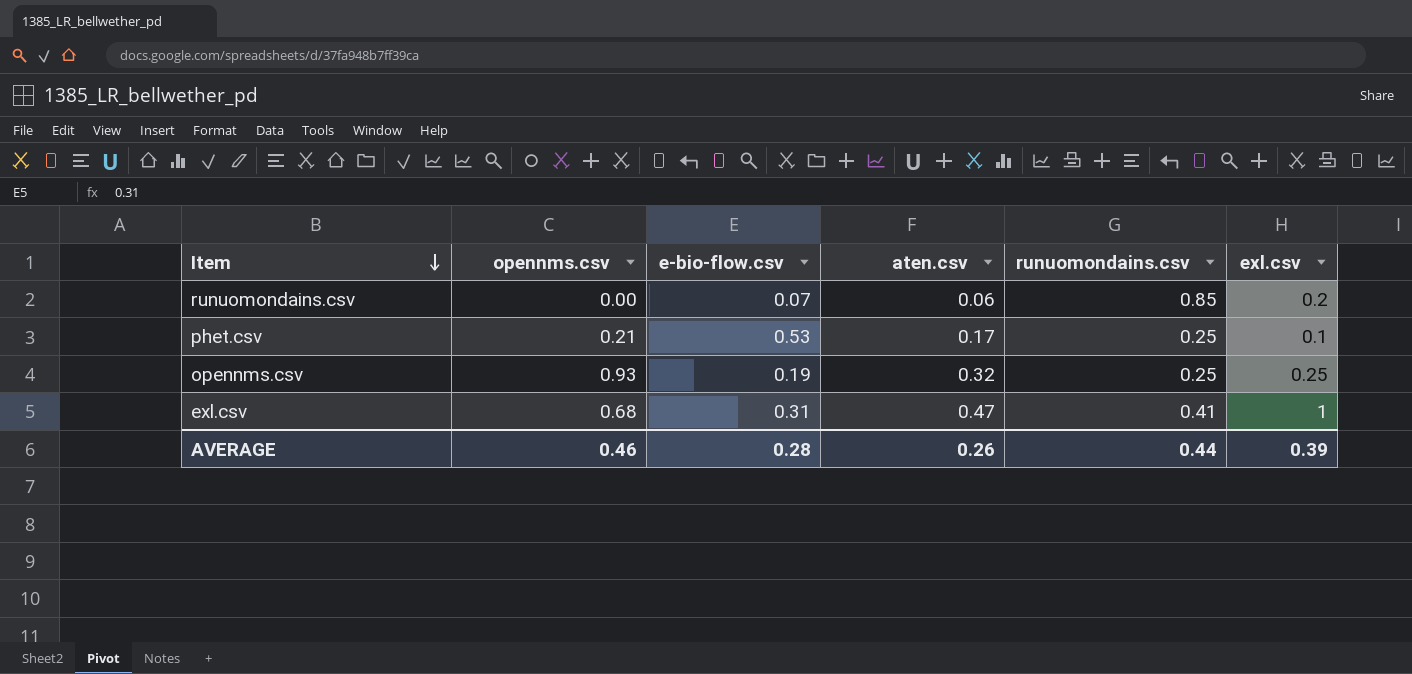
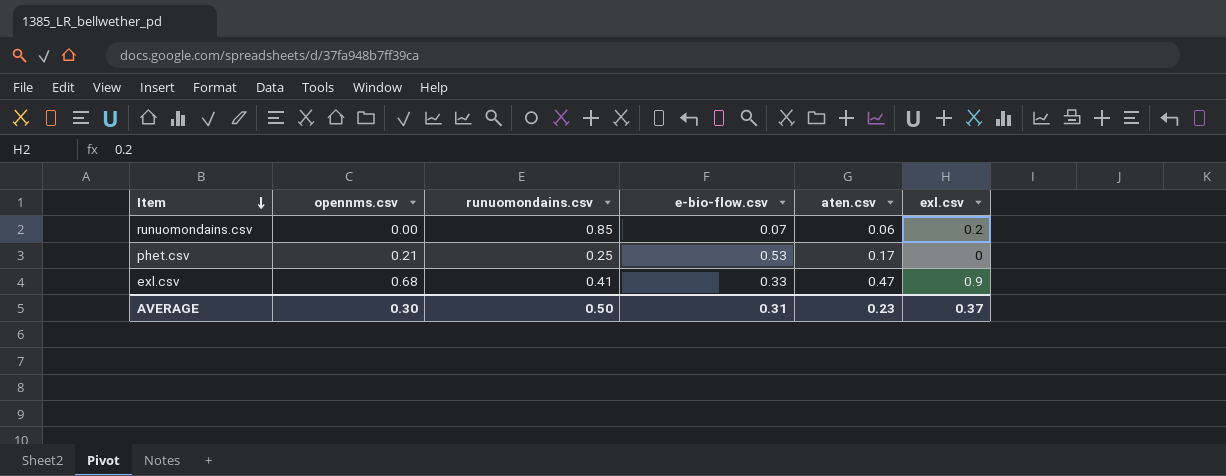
column runuomondains.csv | position: 5 -> 3
row opennms.csv: 0.93 | 0.19 | 0.32 | 0.25 | 0.25 -> none
phet.csv | exl.csv: 0.1 -> 0
exl.csv | e-bio-flow.csv: 0.31 -> 0.33
exl.csv | exl.csv: 1 -> 0.9
AVERAGE | opennms.csv: 0.46 -> 0.30
AVERAGE | runuomondains.csv: 0.44 -> 0.50
AVERAGE | e-bio-flow.csv: 0.28 -> 0.31
AVERAGE | aten.csv: 0.26 -> 0.23
AVERAGE | exl.csv: 0.39 -> 0.37

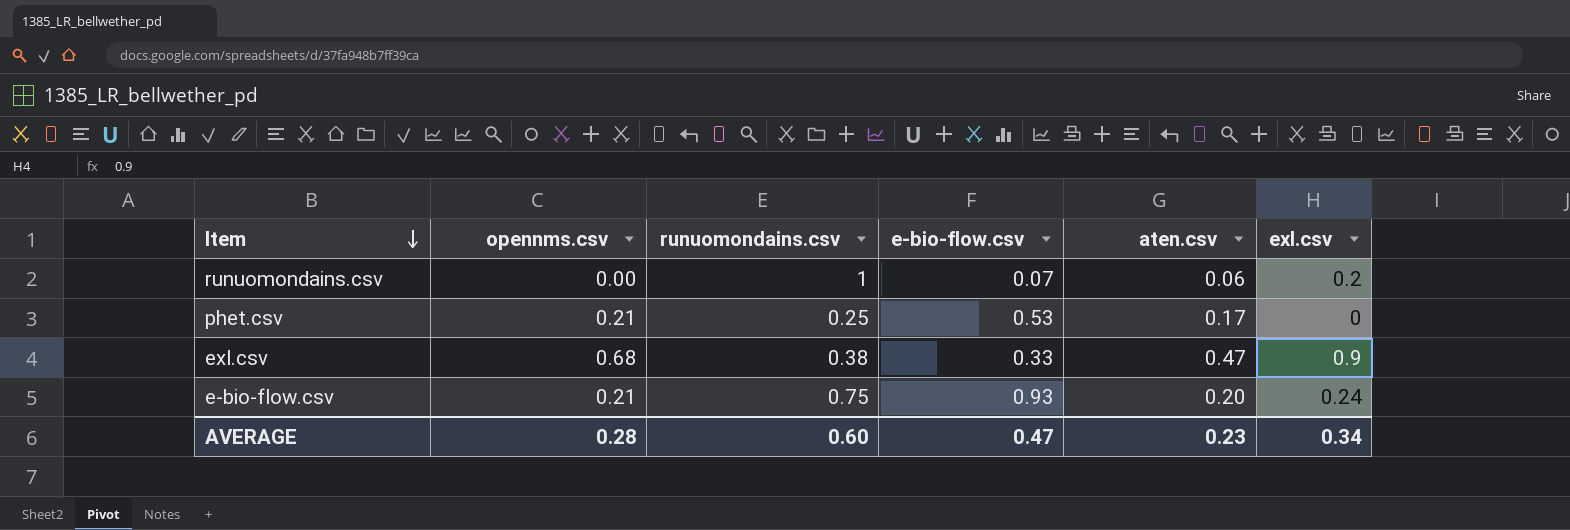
runuomondains.csv | runuomondains.csv: 0.85 -> 1
exl.csv | runuomondains.csv: 0.41 -> 0.38
row e-bio-flow.csv: none -> 0.21 | 0.75 | 0.93 | 0.20 | 0.24
AVERAGE | opennms.csv: 0.30 -> 0.28
AVERAGE | runuomondains.csv: 0.50 -> 0.60
AVERAGE | e-bio-flow.csv: 0.31 -> 0.47
AVERAGE | exl.csv: 0.37 -> 0.34

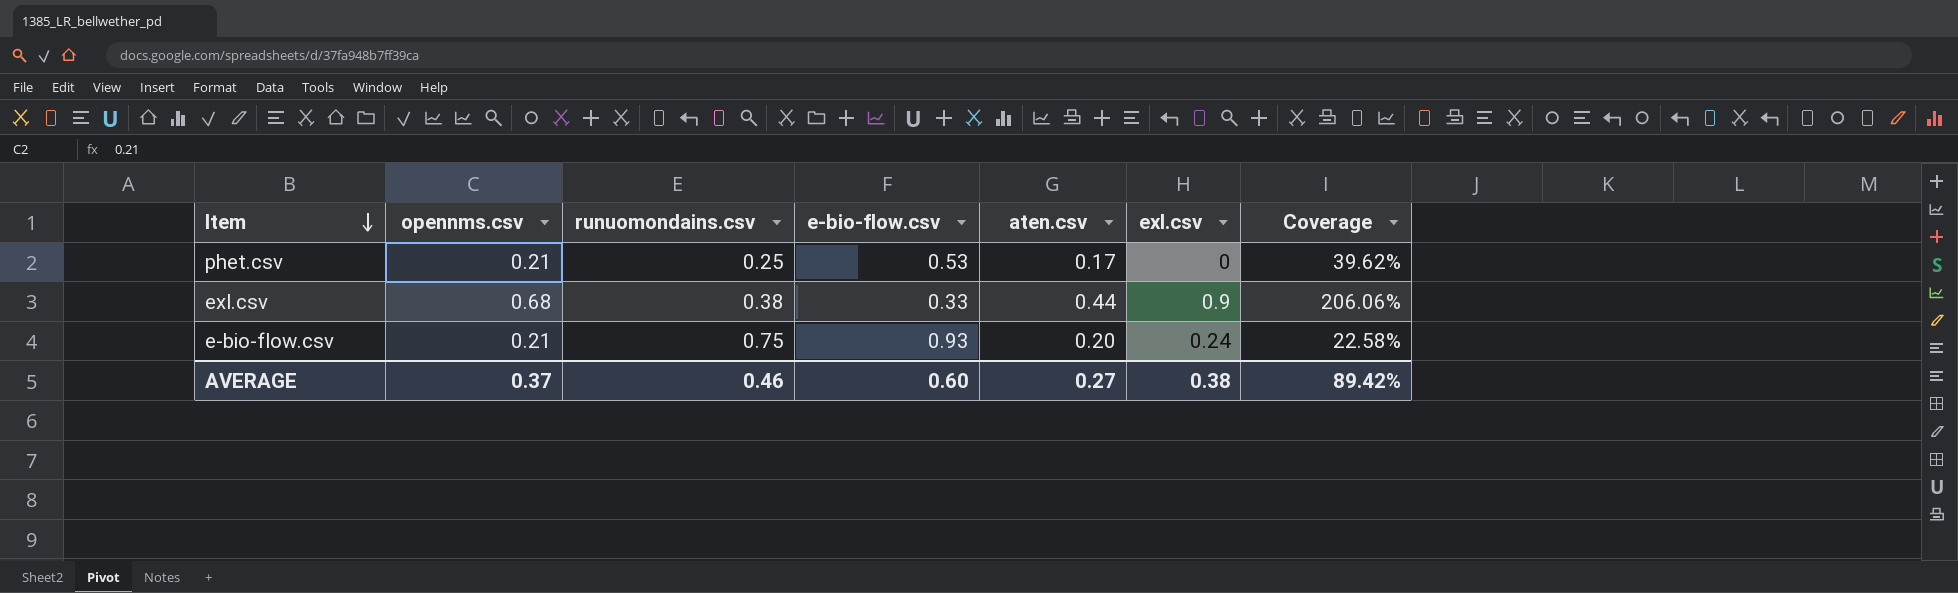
column Coverage | formula: none -> [opennms.csv] / [e-bio-flow.csv]
row runuomondains.csv: 0.00 | 1 | 0.07 | 0.06 | 0.2 -> none
exl.csv | aten.csv: 0.47 -> 0.44
AVERAGE | opennms.csv: 0.28 -> 0.37
AVERAGE | runuomondains.csv: 0.60 -> 0.46
AVERAGE | e-bio-flow.csv: 0.47 -> 0.60
AVERAGE | aten.csv: 0.23 -> 0.27
AVERAGE | exl.csv: 0.34 -> 0.38

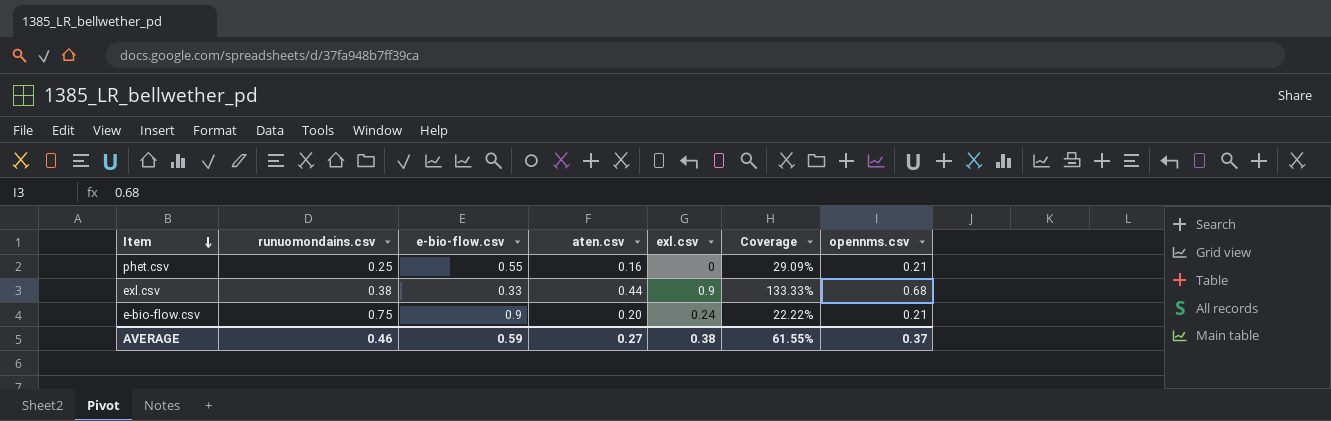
column Coverage | formula: [opennms.csv] / [e-bio-flow.csv] -> [aten.csv] / [e-bio-flow.csv]
column opennms.csv | position: 2 -> 7
phet.csv | e-bio-flow.csv: 0.53 -> 0.55
phet.csv | aten.csv: 0.17 -> 0.16
e-bio-flow.csv | e-bio-flow.csv: 0.93 -> 0.9
AVERAGE | e-bio-flow.csv: 0.60 -> 0.59
AVERAGE | Coverage: 89.42% -> 61.55%

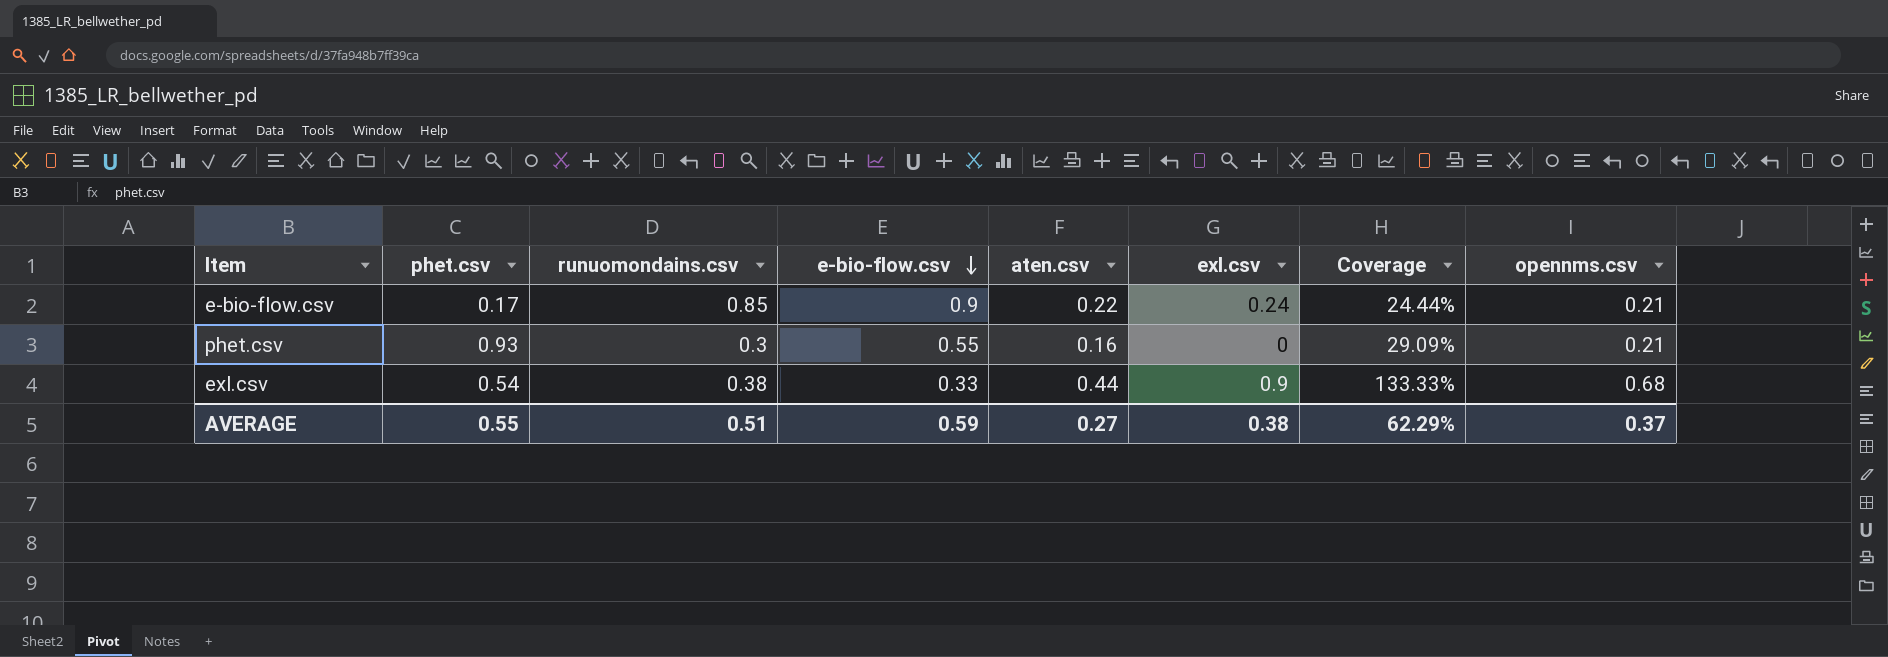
row order: Item descending -> e-bio-flow.csv descending
column phet.csv | position: none -> 2
e-bio-flow.csv | runuomondains.csv: 0.75 -> 0.85
e-bio-flow.csv | aten.csv: 0.20 -> 0.22
e-bio-flow.csv | Coverage: 22.22% -> 24.44%
phet.csv | runuomondains.csv: 0.25 -> 0.3
AVERAGE | runuomondains.csv: 0.46 -> 0.51
AVERAGE | Coverage: 61.55% -> 62.29%

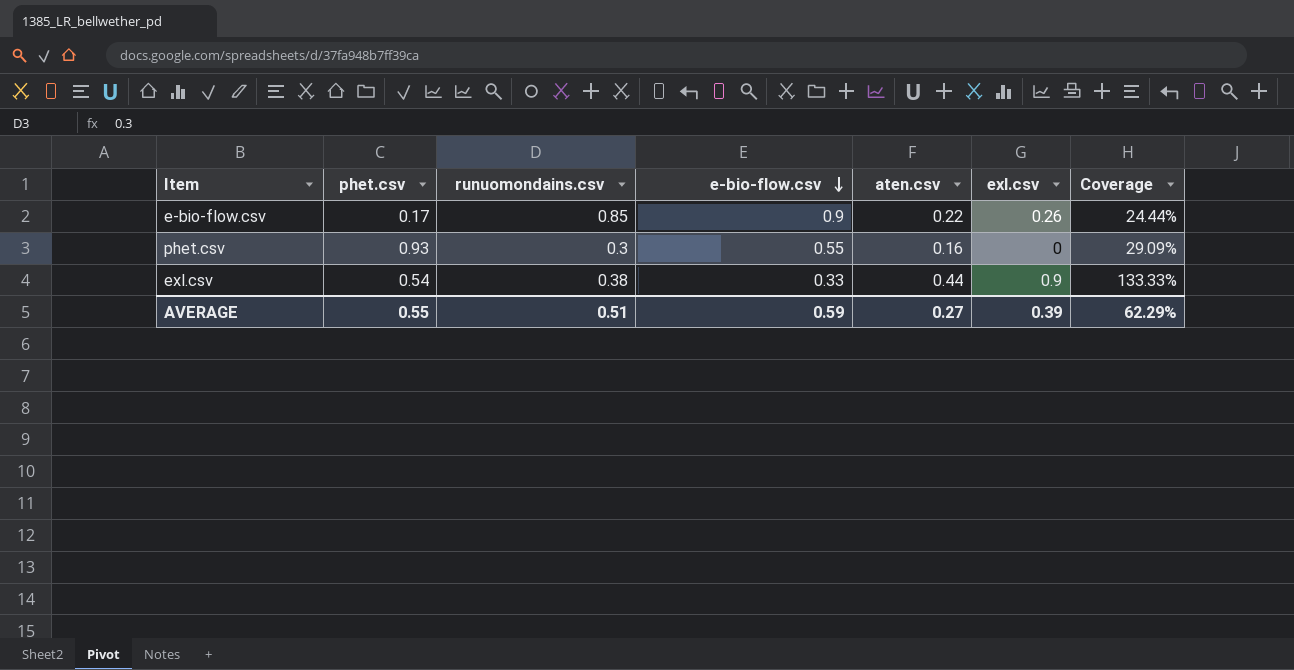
column opennms.csv | position: 8 -> none
e-bio-flow.csv | exl.csv: 0.24 -> 0.26
AVERAGE | exl.csv: 0.38 -> 0.39

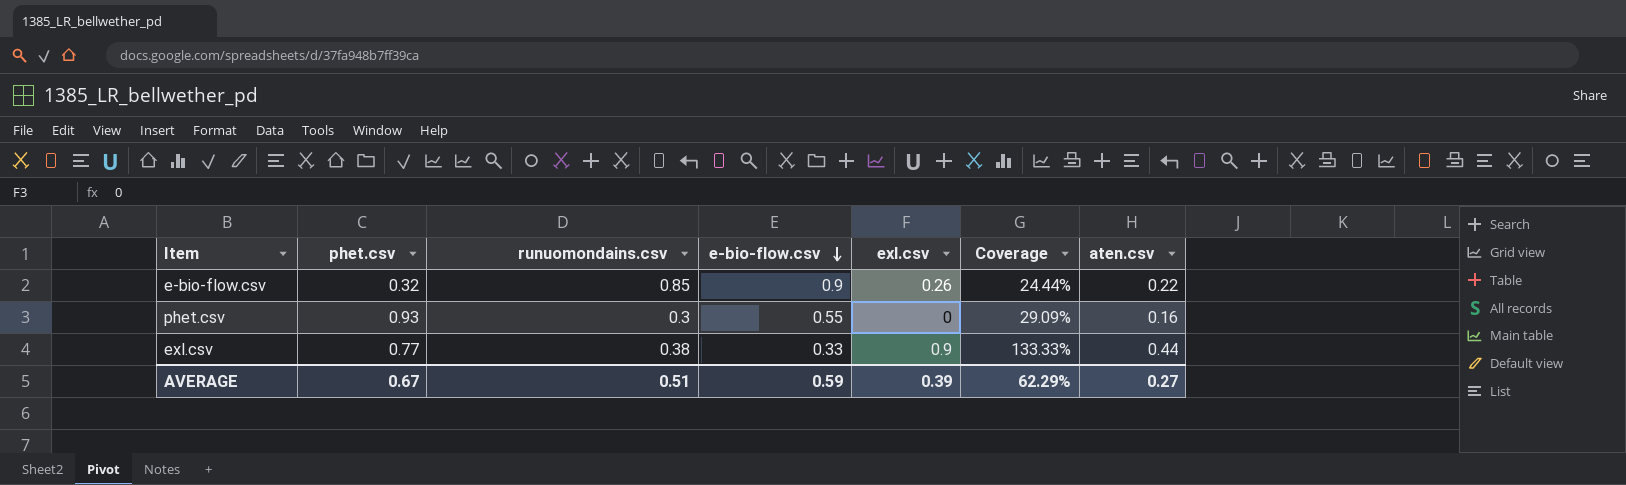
column aten.csv | position: 5 -> 7
e-bio-flow.csv | phet.csv: 0.17 -> 0.32
exl.csv | phet.csv: 0.54 -> 0.77
AVERAGE | phet.csv: 0.55 -> 0.67

